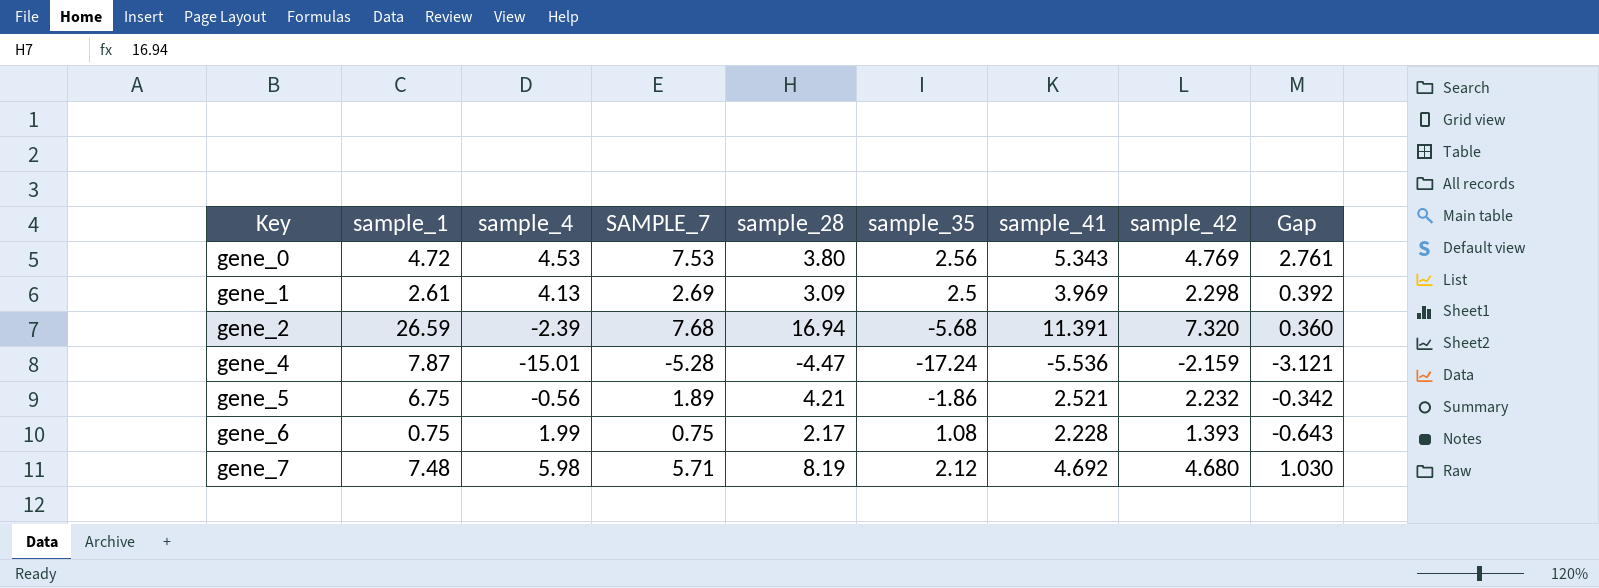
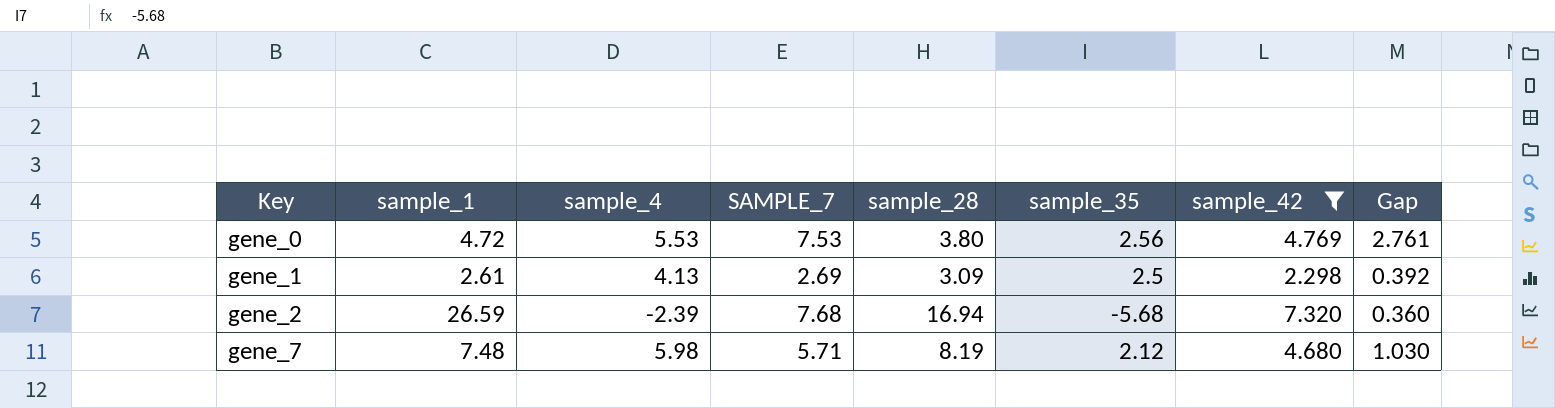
filter: none -> sample_42 >= 2.298
column sample_41 | position: 7 -> none
gene_0 | sample_4: 4.53 -> 5.53

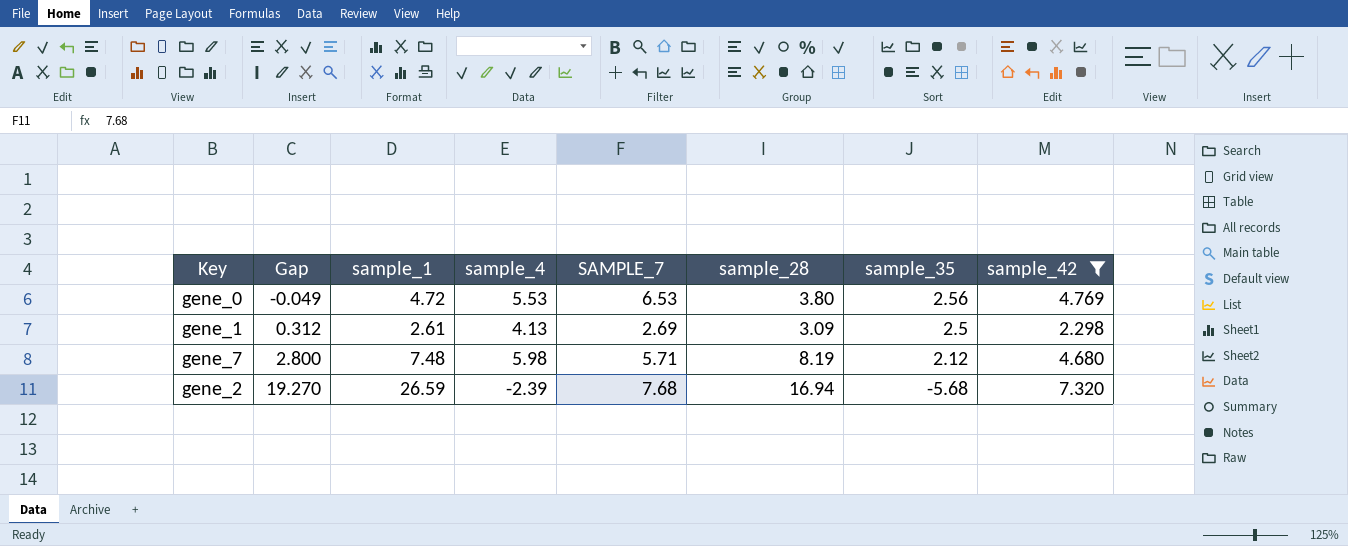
row order: Key ascending -> Gap ascending
column Gap | formula: [SAMPLE_7] - [sample_42] -> [sample_1] - [sample_42]
column Gap | position: 8 -> 2
gene_0 | SAMPLE_7: 7.53 -> 6.53

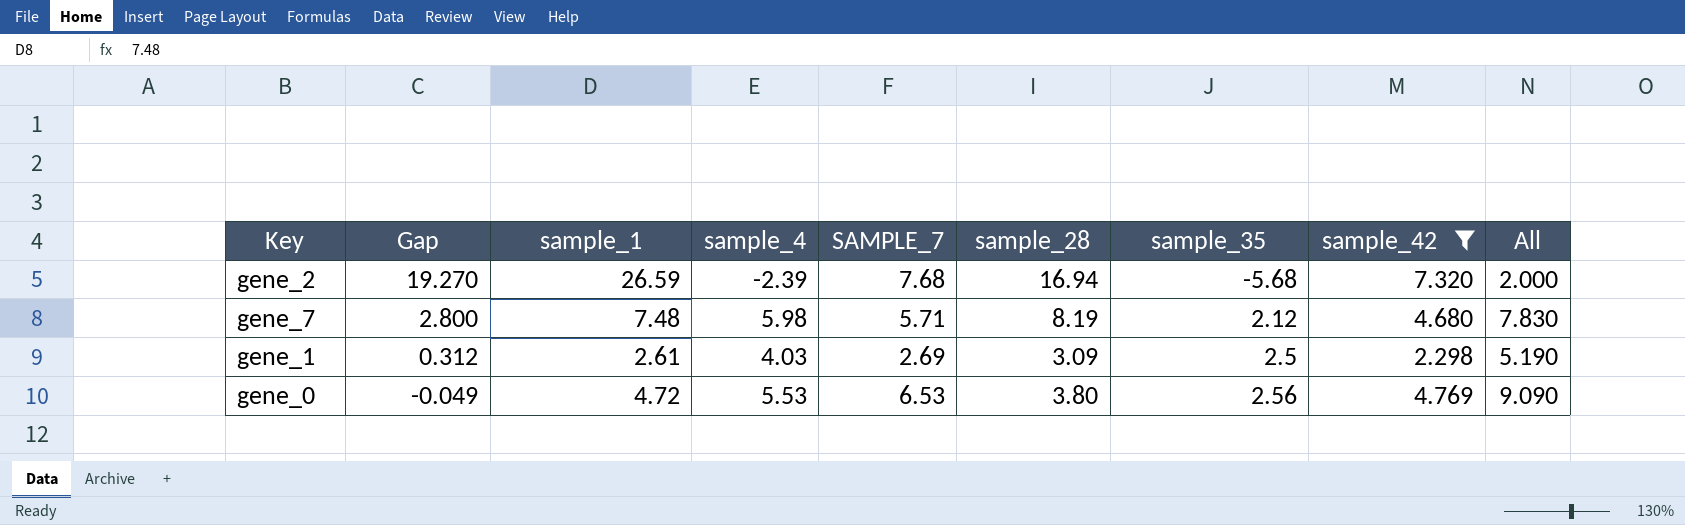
row order: Gap ascending -> Gap descending
column All | formula: none -> [SAMPLE_7] + [sample_35]
gene_1 | sample_4: 4.13 -> 4.03

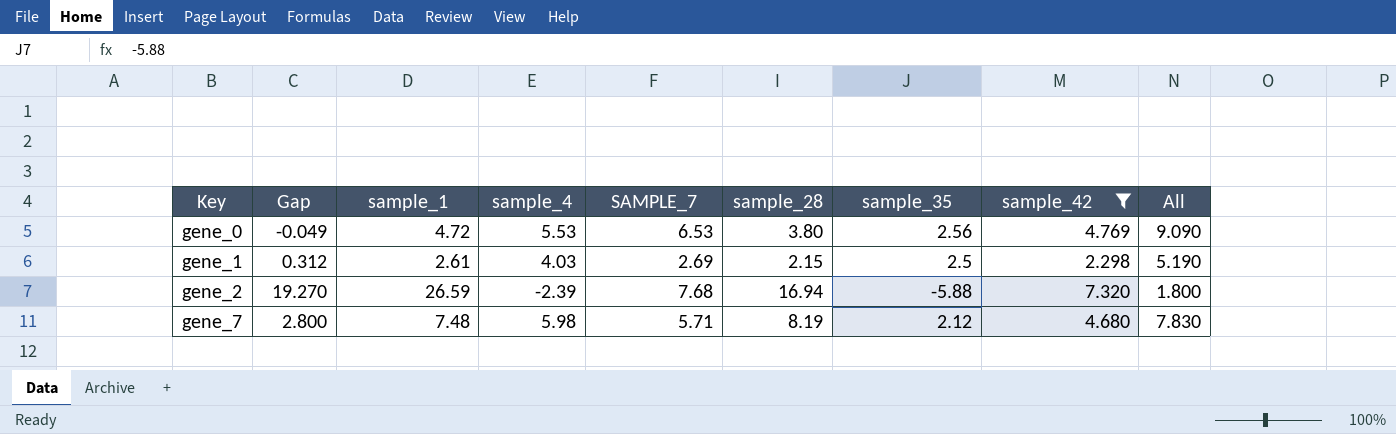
row order: Gap descending -> Key ascending
gene_1 | sample_28: 3.09 -> 2.15
gene_2 | sample_35: -5.68 -> -5.88
gene_2 | All: 2.000 -> 1.800

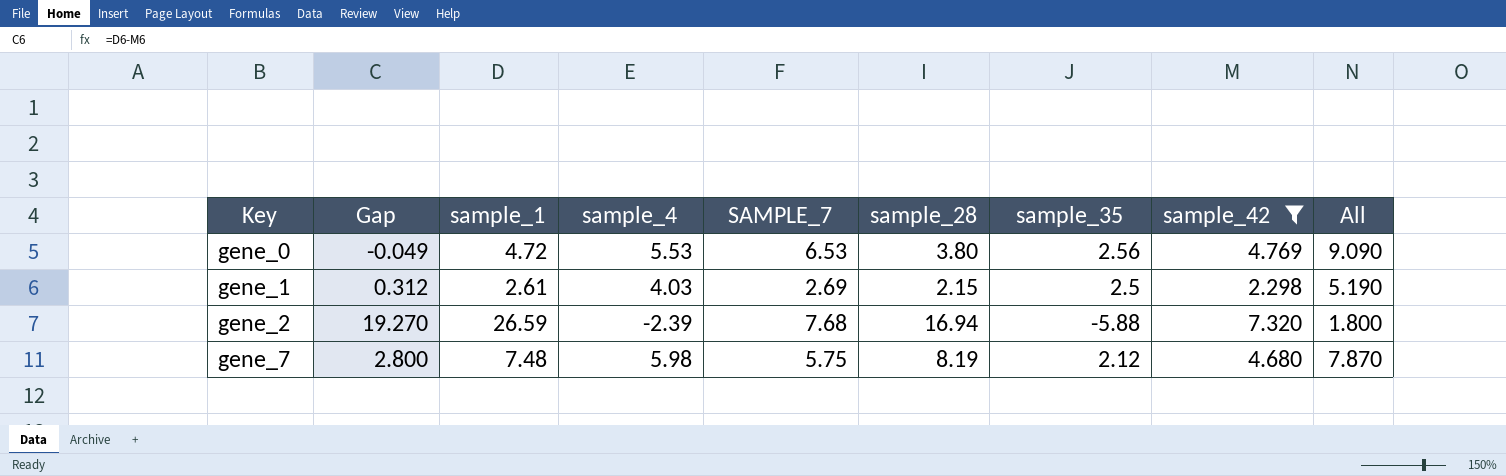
gene_7 | SAMPLE_7: 5.71 -> 5.75
gene_7 | All: 7.830 -> 7.870

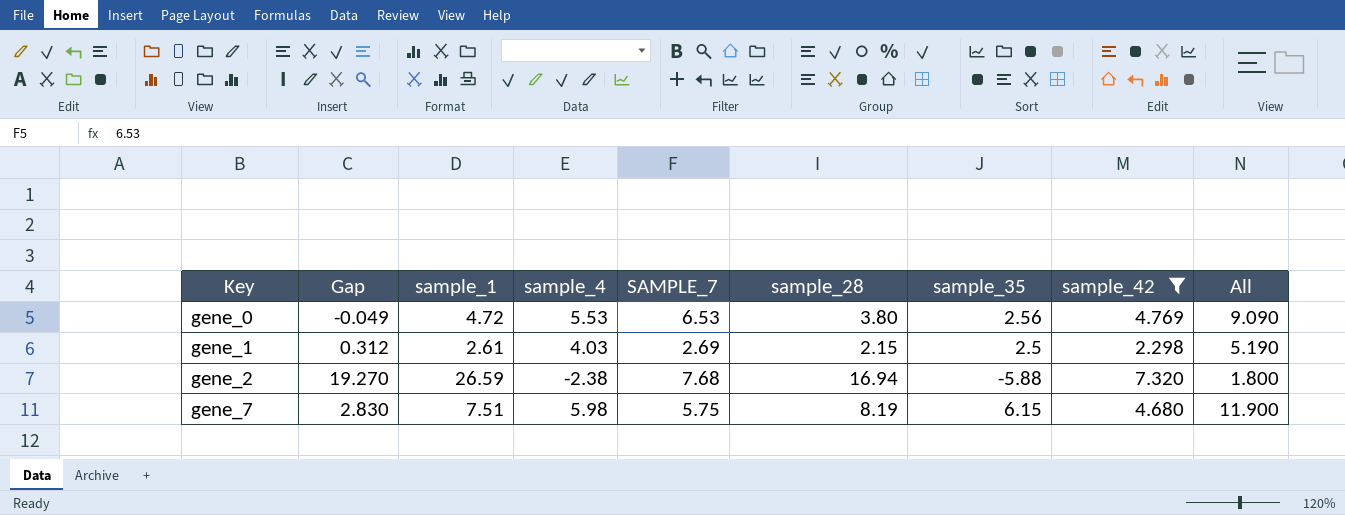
gene_2 | sample_4: -2.39 -> -2.38
gene_7 | Gap: 2.800 -> 2.830
gene_7 | sample_1: 7.48 -> 7.51
gene_7 | sample_35: 2.12 -> 6.15
gene_7 | All: 7.870 -> 11.900

